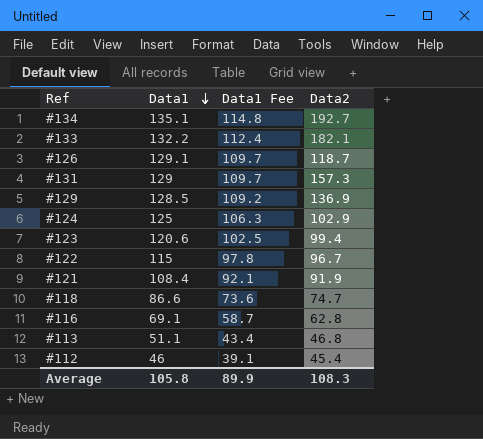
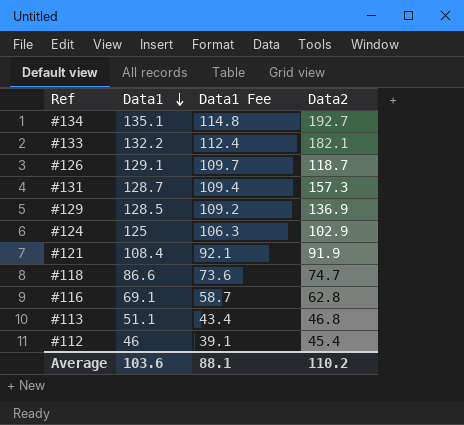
row #123: 120.6 | 102.5 | 99.4 -> none
row #122: 115 | 97.8 | 96.7 -> none
#131 | Data1: 129 -> 128.7
#131 | Data1 Fee: 109.7 -> 109.4
Average | Data1: 105.8 -> 103.6
Average | Data1 Fee: 89.9 -> 88.1
Average | Data2: 108.3 -> 110.2

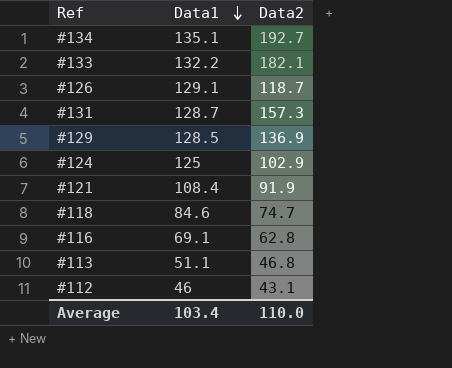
column Data1 Fee | formula: [Data1] * 0.85 -> none
#118 | Data1: 86.6 -> 84.6
#112 | Data2: 45.4 -> 43.1
Average | Data1: 103.6 -> 103.4
Average | Data2: 110.2 -> 110.0

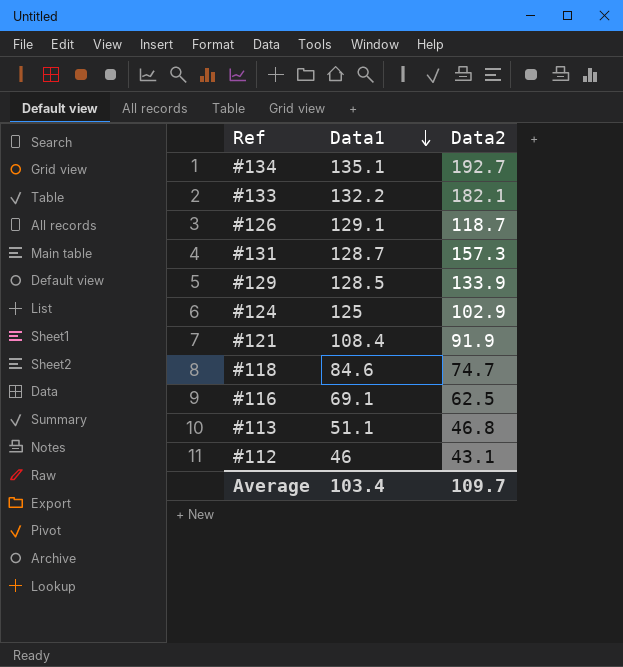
#129 | Data2: 136.9 -> 133.9
#116 | Data2: 62.8 -> 62.5
Average | Data2: 110.0 -> 109.7

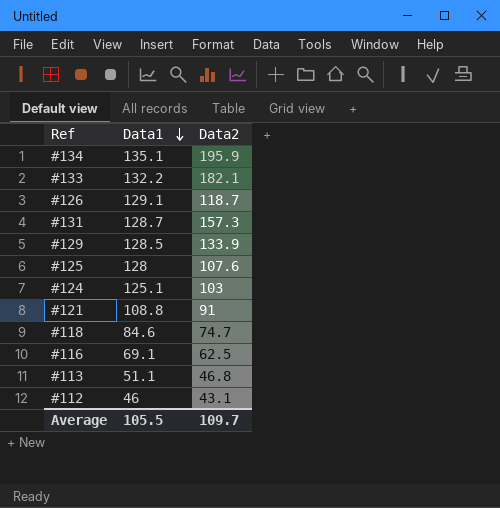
#134 | Data2: 192.7 -> 195.9
row #125: none -> 128 | 107.6
#124 | Data1: 125 -> 125.1
#124 | Data2: 102.9 -> 103
#121 | Data1: 108.4 -> 108.8
#121 | Data2: 91.9 -> 91
Average | Data1: 103.4 -> 105.5

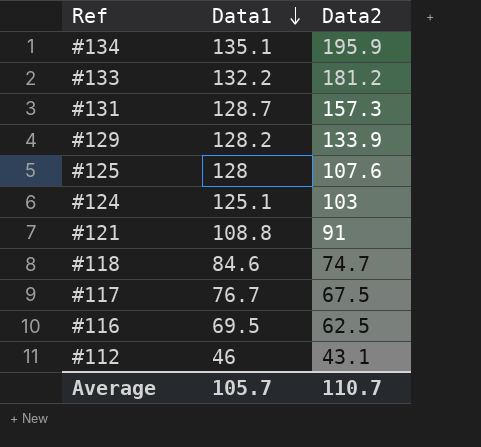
row #126: 129.1 | 118.7 -> none
row #113: 51.1 | 46.8 -> none
#133 | Data2: 182.1 -> 181.2
#129 | Data1: 128.5 -> 128.2
row #117: none -> 76.7 | 67.5
#116 | Data1: 69.1 -> 69.5
Average | Data1: 105.5 -> 105.7
Average | Data2: 109.7 -> 110.7

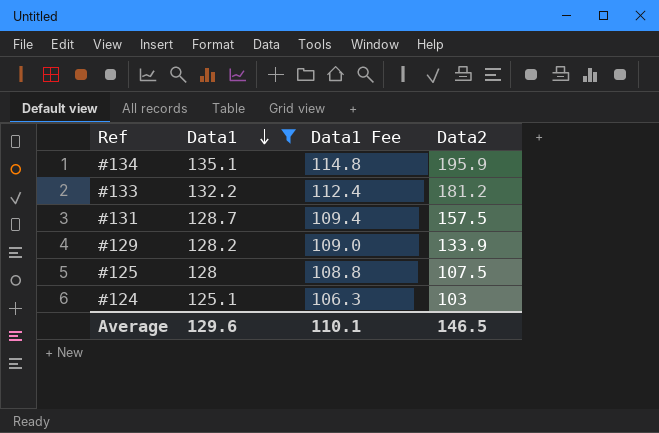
filter: none -> Data1 >= 125.1
column Data1 Fee | formula: none -> [Data1] * 0.85
#131 | Data2: 157.3 -> 157.5
#125 | Data2: 107.6 -> 107.5
Average | Data1: 105.7 -> 129.6
Average | Data2: 110.7 -> 146.5

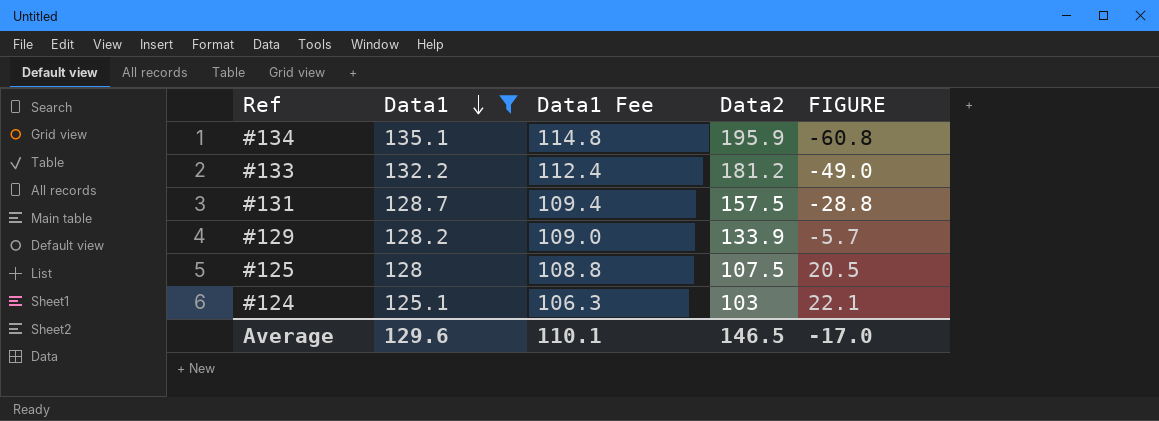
column FIGURE | formula: none -> [Data1] - [Data2]

